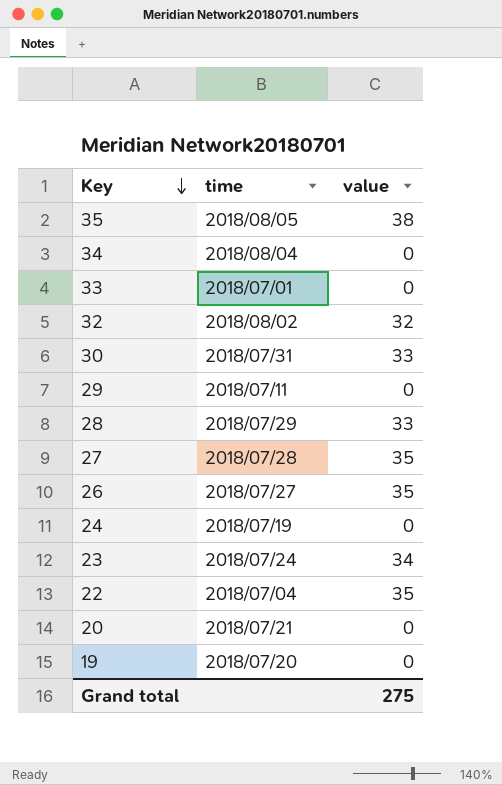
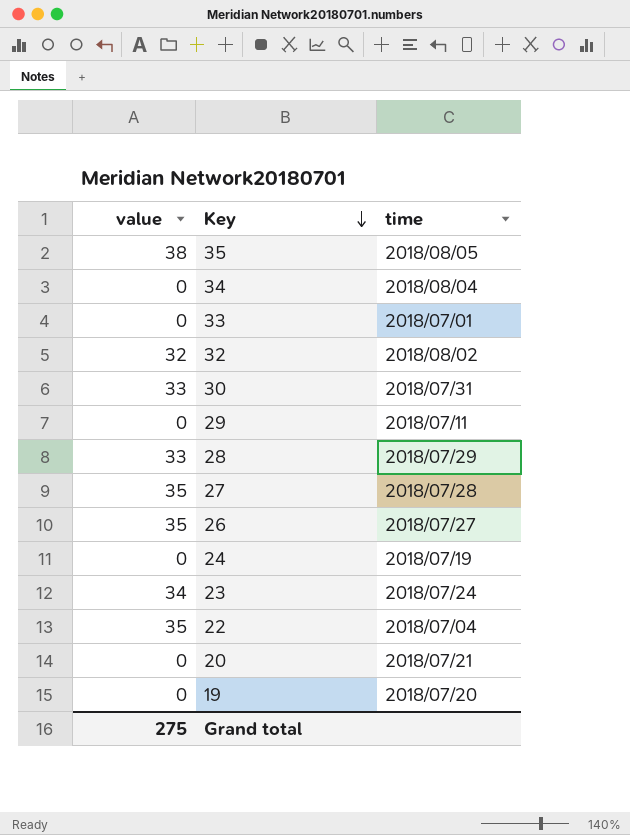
column value | position: 3 -> 1

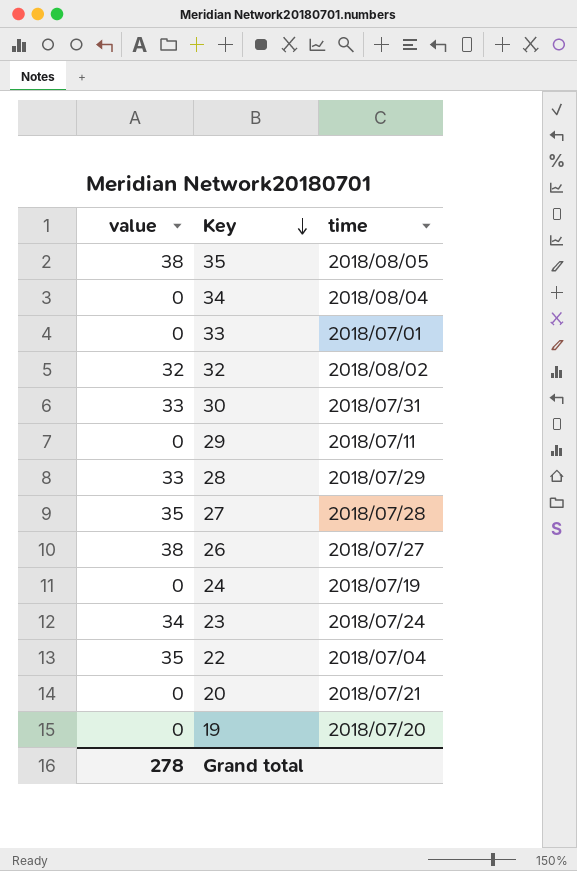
26 | value: 35 -> 38
Grand total | value: 275 -> 278

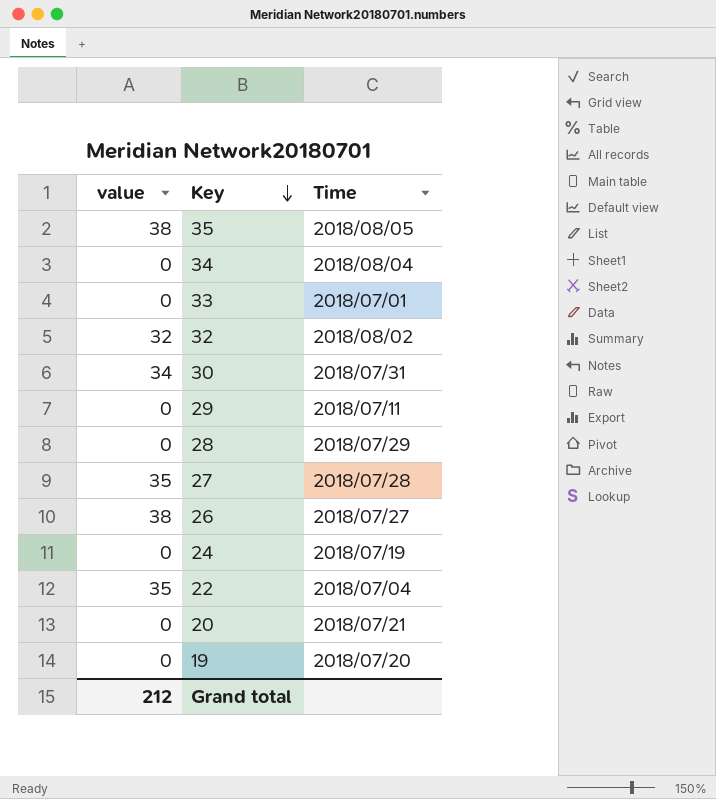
column name: time -> Time
row 23: 34 | 2018/07/24 -> none
30 | value: 33 -> 34
28 | value: 33 -> 0
Grand total | value: 278 -> 212

